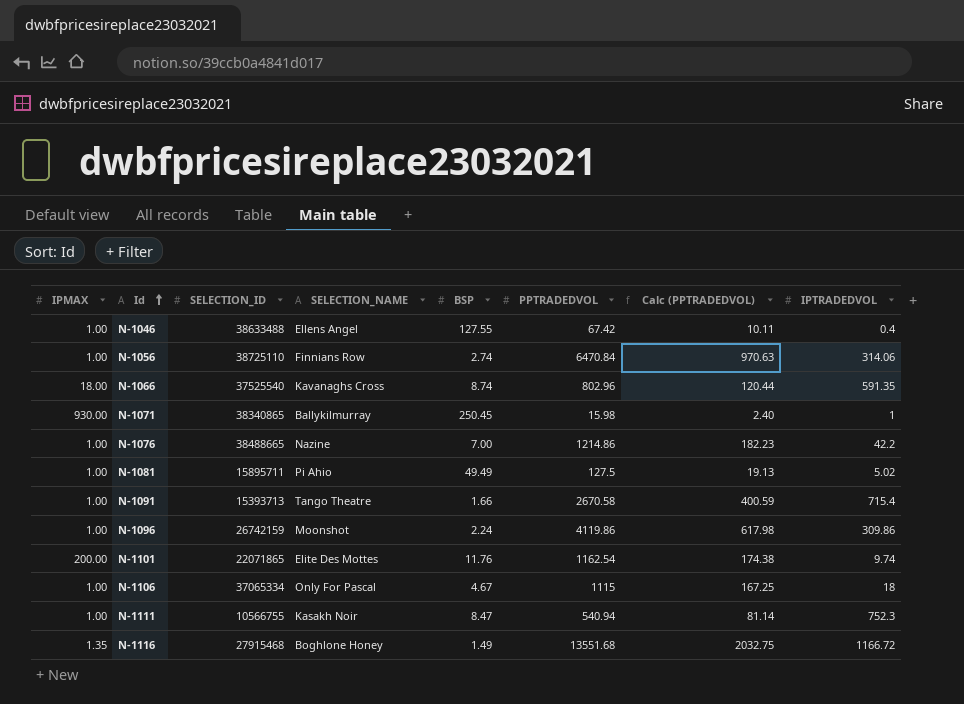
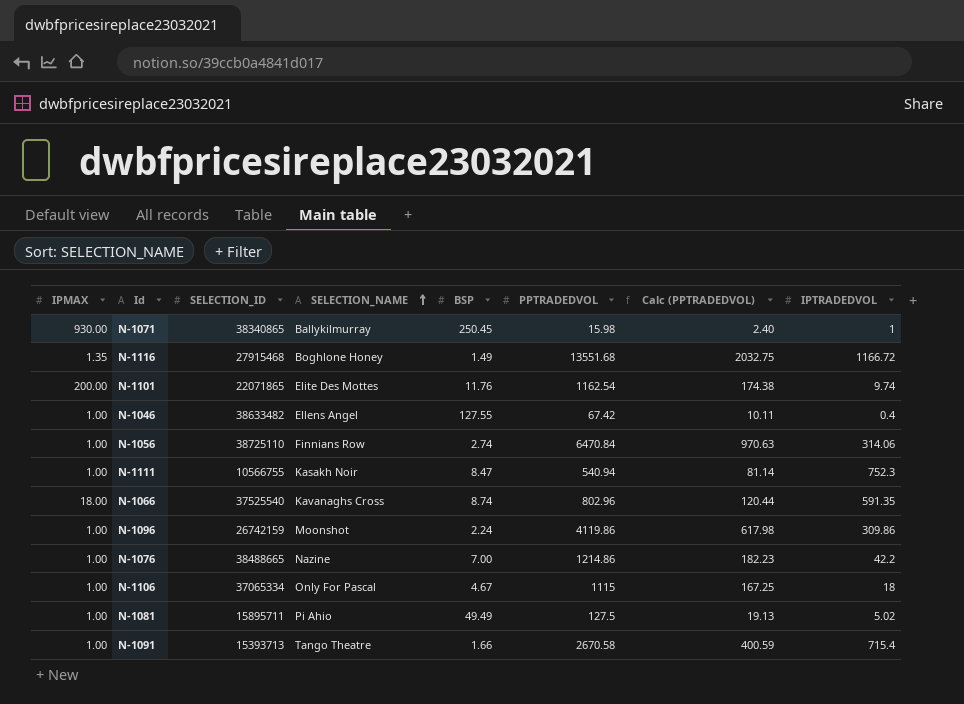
row order: Id ascending -> SELECTION_NAME ascending
N-1046 | SELECTION_ID: 38633488 -> 38633482

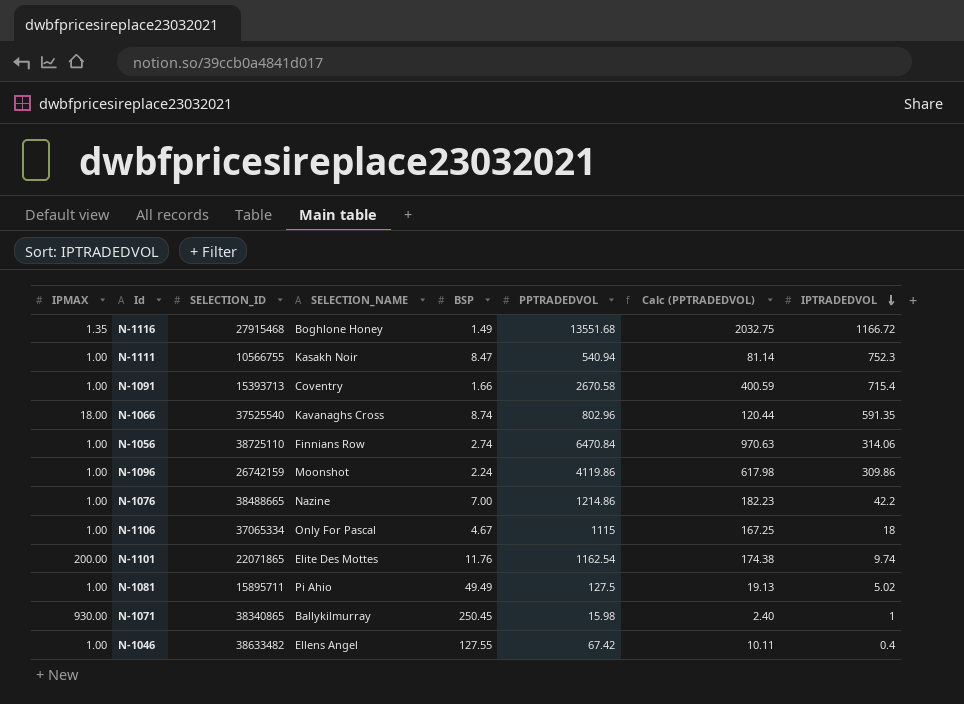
row order: SELECTION_NAME ascending -> IPTRADEDVOL descending
N-1091 | SELECTION_NAME: Tango Theatre -> Coventry

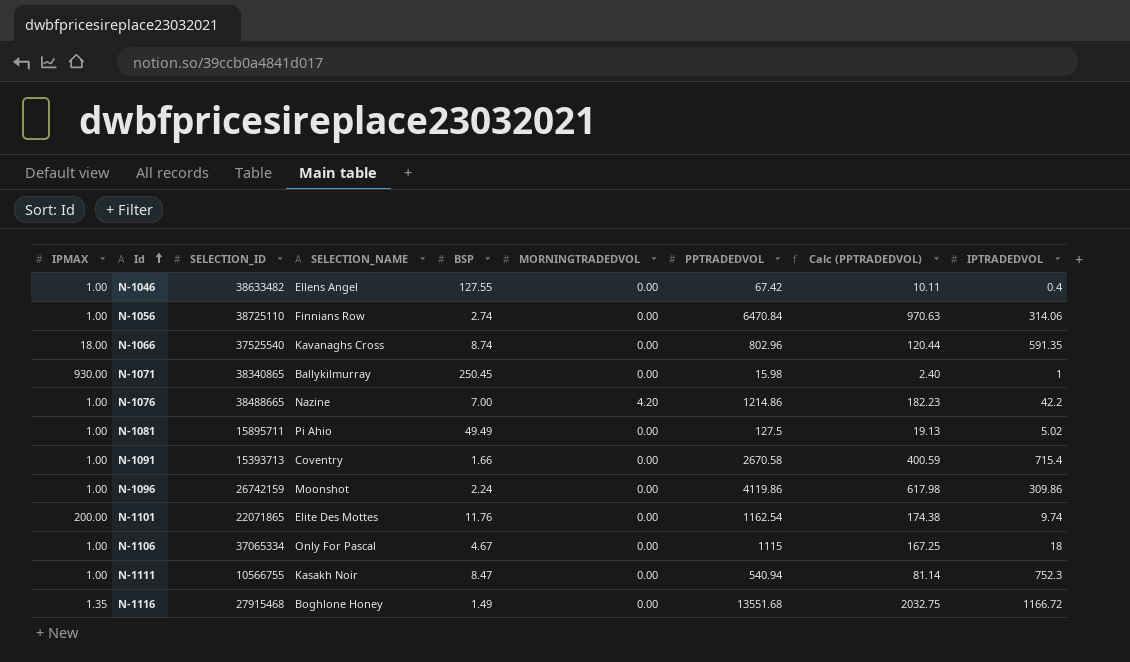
row order: IPTRADEDVOL descending -> Id ascending
column MORNINGTRADEDVOL | position: none -> 6

